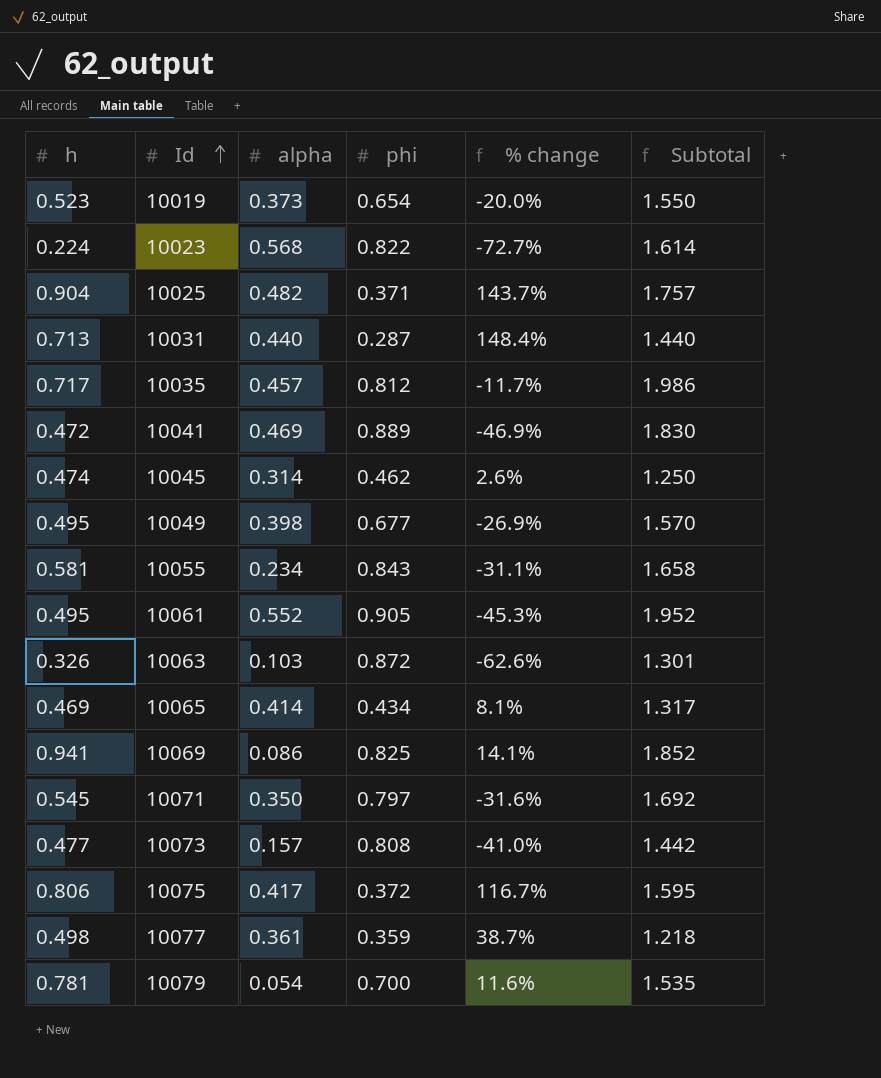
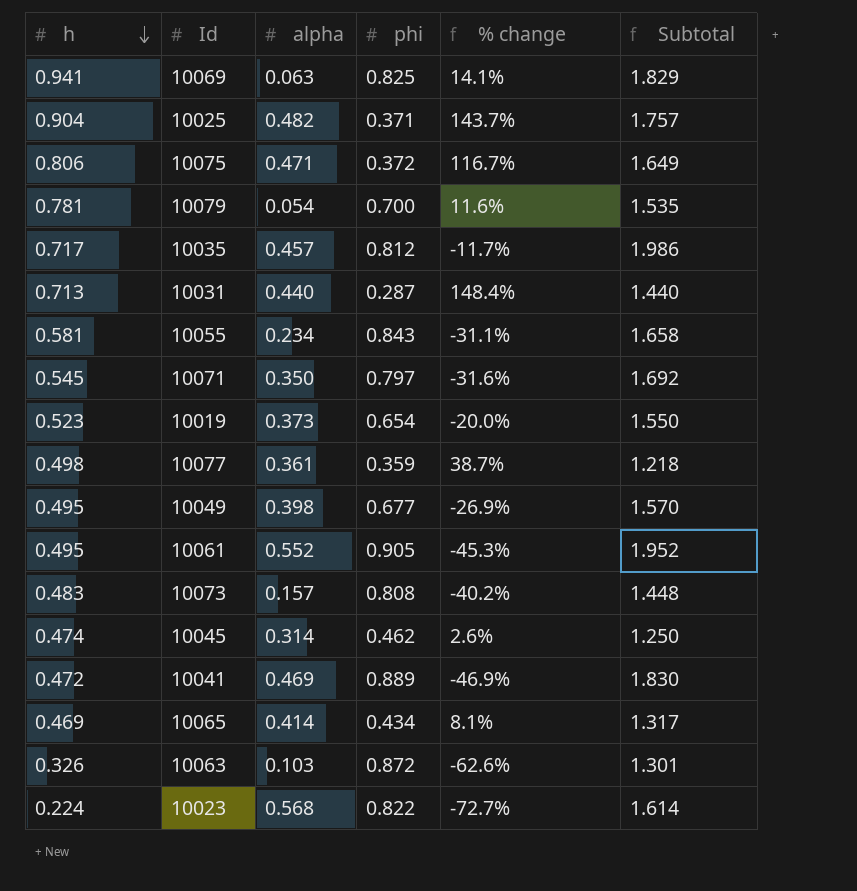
row order: Id ascending -> h descending
10069 | alpha: 0.086 -> 0.063
10069 | Subtotal: 1.852 -> 1.829
10075 | alpha: 0.417 -> 0.471
10075 | Subtotal: 1.595 -> 1.649
10073 | h: 0.477 -> 0.483
10073 | % change: -41.0% -> -40.2%
10073 | Subtotal: 1.442 -> 1.448

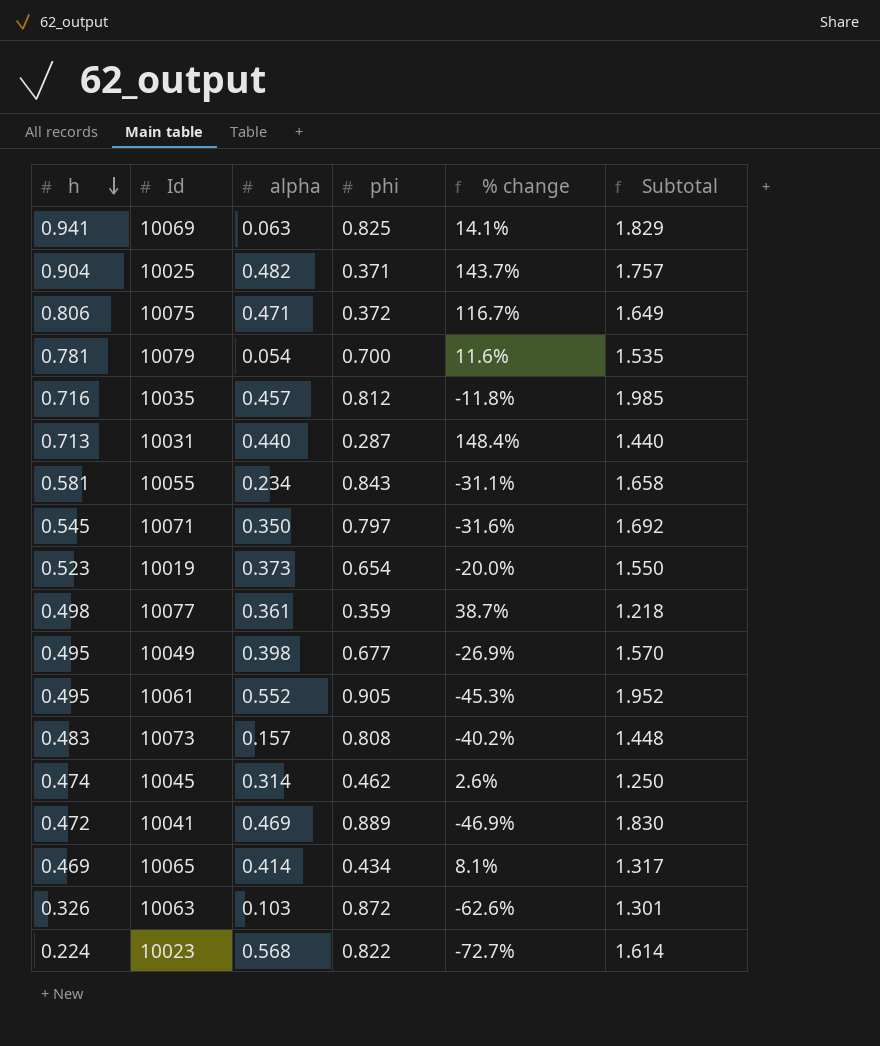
10035 | h: 0.717 -> 0.716
10035 | % change: -11.7% -> -11.8%
10035 | Subtotal: 1.986 -> 1.985

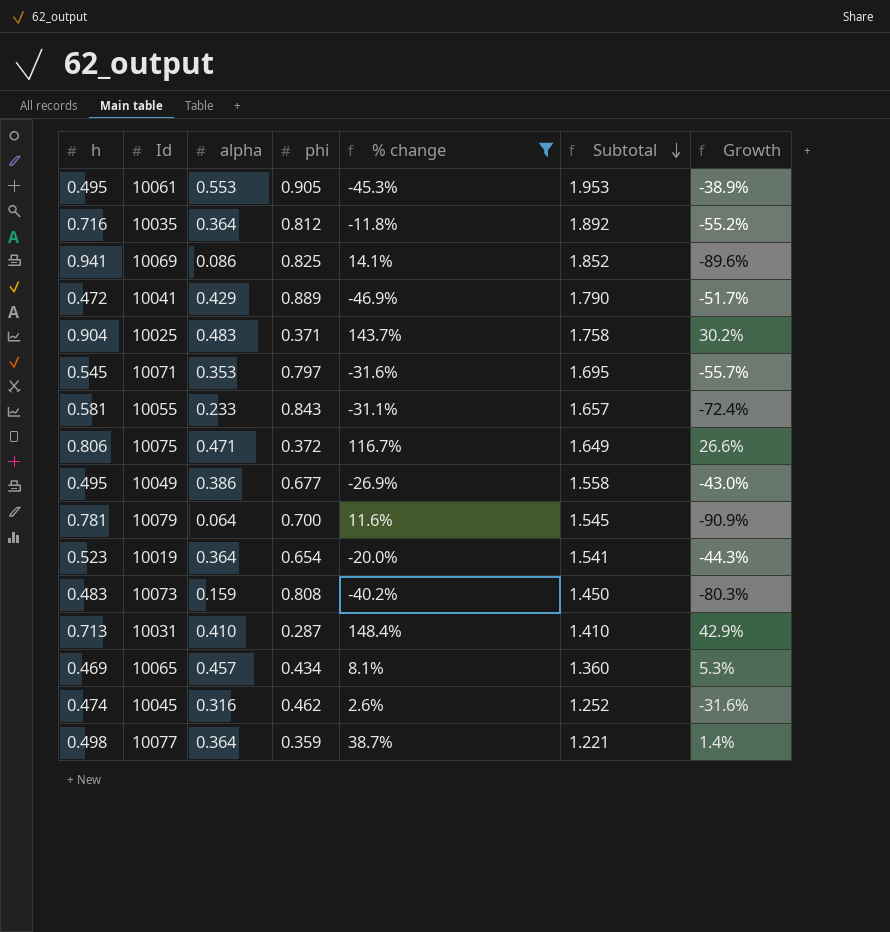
filter: none -> % change >= -46.9%
row order: h descending -> Subtotal descending
column Growth | formula: none -> ([alpha] - [phi]) / [phi]
10061 | alpha: 0.552 -> 0.553
10061 | Subtotal: 1.952 -> 1.953
10035 | alpha: 0.457 -> 0.364
10035 | Subtotal: 1.985 -> 1.892
10069 | alpha: 0.063 -> 0.086
10069 | Subtotal: 1.829 -> 1.852
10041 | alpha: 0.469 -> 0.429
10041 | Subtotal: 1.830 -> 1.790
10025 | alpha: 0.482 -> 0.483
10025 | Subtotal: 1.757 -> 1.758
10071 | alpha: 0.350 -> 0.353
10071 | Subtotal: 1.692 -> 1.695
10055 | alpha: 0.234 -> 0.233
10055 | Subtotal: 1.658 -> 1.657
10049 | alpha: 0.398 -> 0.386
10049 | Subtotal: 1.570 -> 1.558
10079 | alpha: 0.054 -> 0.064
10079 | Subtotal: 1.535 -> 1.545
10019 | alpha: 0.373 -> 0.364
10019 | Subtotal: 1.550 -> 1.541
10073 | alpha: 0.157 -> 0.159
10073 | Subtotal: 1.448 -> 1.450
10031 | alpha: 0.440 -> 0.410
10031 | Subtotal: 1.440 -> 1.410
10065 | alpha: 0.414 -> 0.457
10065 | Subtotal: 1.317 -> 1.360
10045 | alpha: 0.314 -> 0.316
10045 | Subtotal: 1.250 -> 1.252
10077 | alpha: 0.361 -> 0.364
10077 | Subtotal: 1.218 -> 1.221

